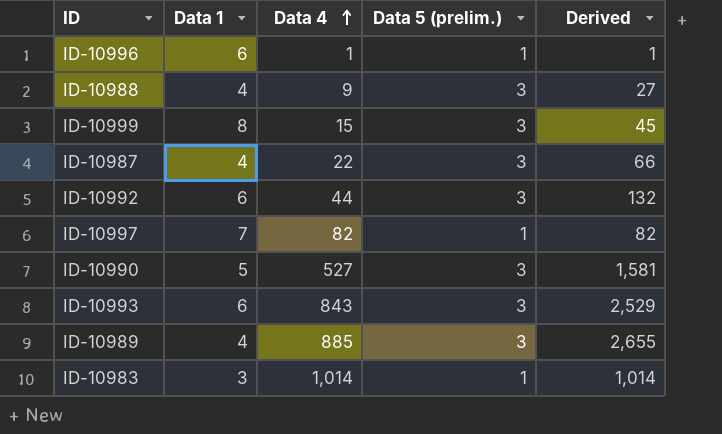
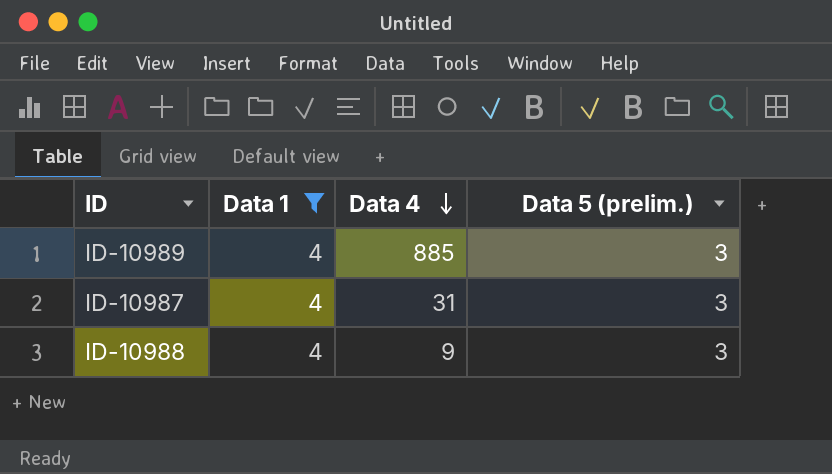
filter: none -> Data 1 = 4
row order: Data 4 ascending -> Data 4 descending
column Derived | formula: [Data 4] * [Data 5 (prelim.)] -> none
ID-10987 | Data 4: 22 -> 31

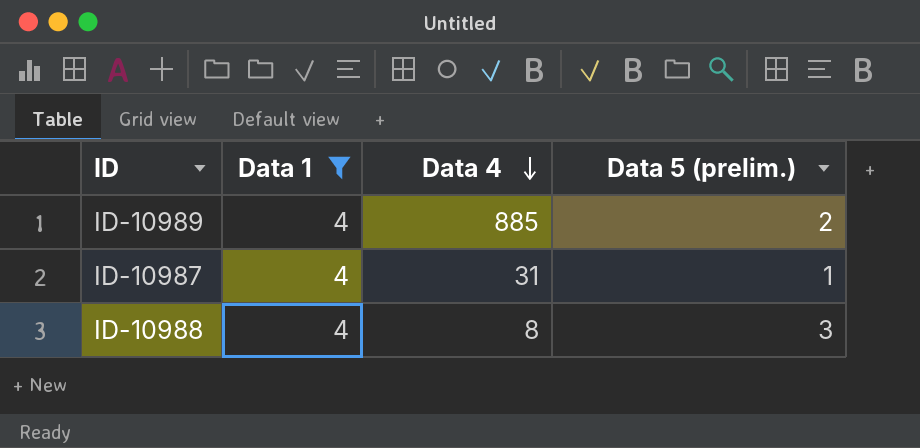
ID-10989 | Data 5 (prelim.): 3 -> 2
ID-10987 | Data 5 (prelim.): 3 -> 1
ID-10988 | Data 4: 9 -> 8

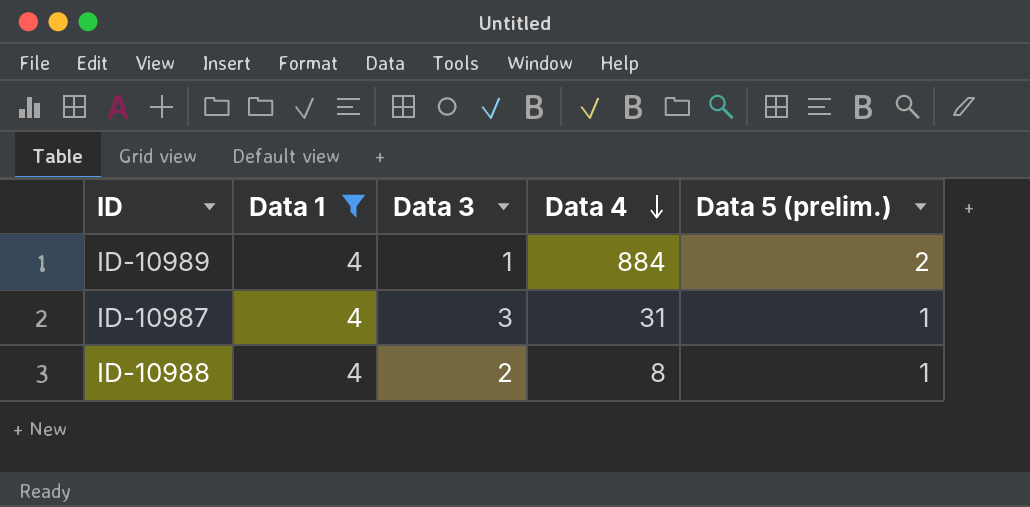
column Data 3 | position: none -> 3
ID-10989 | Data 4: 885 -> 884
ID-10988 | Data 5 (prelim.): 3 -> 1

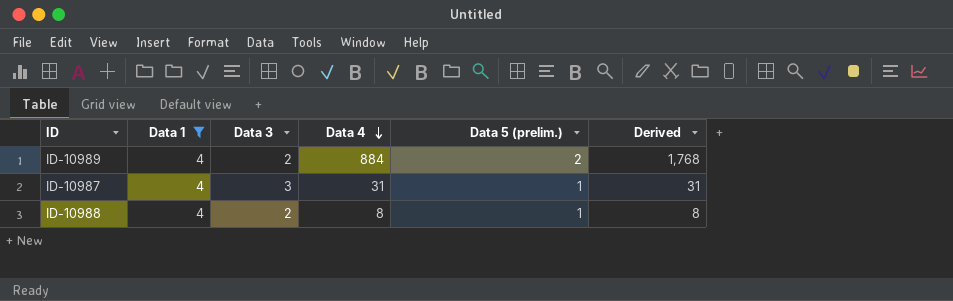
column Derived | formula: none -> [Data 4] * [Data 5 (prelim.)]
ID-10989 | Data 3: 1 -> 2

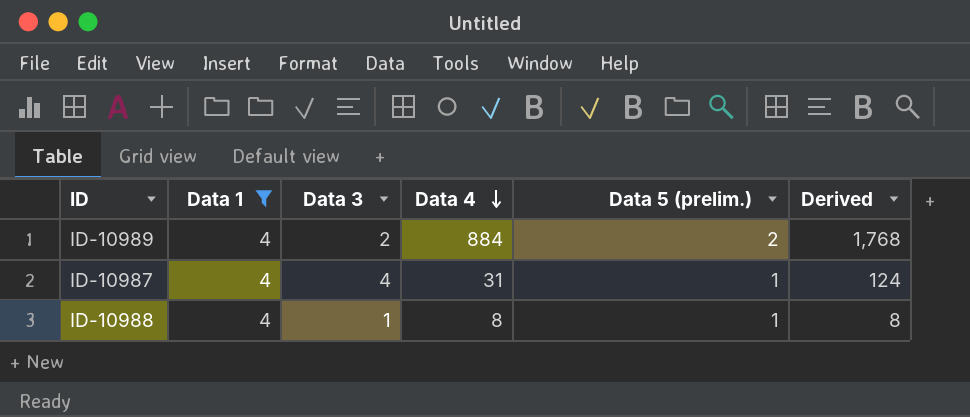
column Derived | formula: [Data 4] * [Data 5 (prelim.)] -> [Data 3] * [Data 4]
ID-10987 | Data 3: 3 -> 4
ID-10988 | Data 3: 2 -> 1

